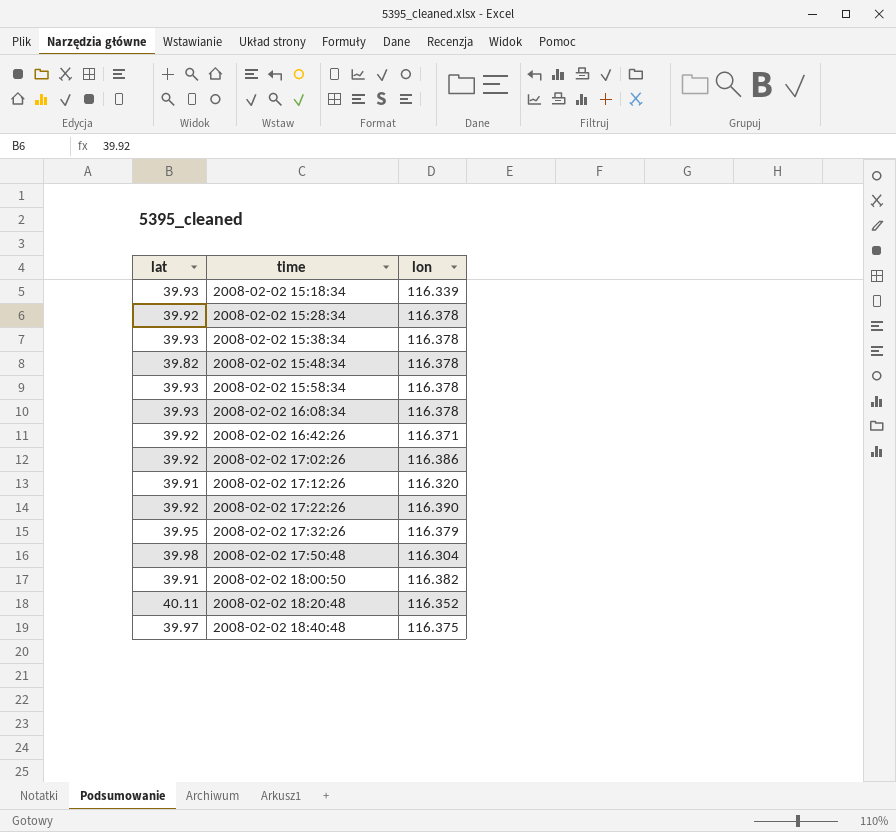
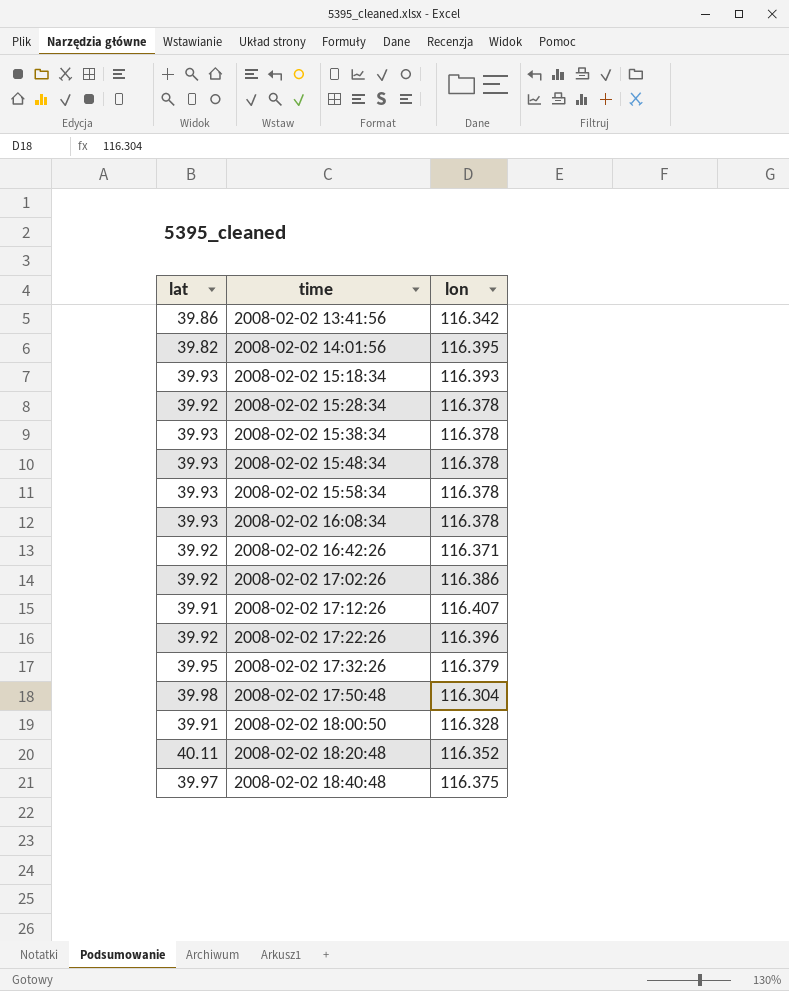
row 2008-02-02 13:41:56: none -> 39.86 | 116.342
row 2008-02-02 14:01:56: none -> 39.82 | 116.395
2008-02-02 15:18:34 | lon: 116.339 -> 116.393
2008-02-02 15:48:34 | lat: 39.82 -> 39.93
2008-02-02 17:12:26 | lon: 116.320 -> 116.407
2008-02-02 17:22:26 | lon: 116.390 -> 116.396
2008-02-02 18:00:50 | lon: 116.382 -> 116.328

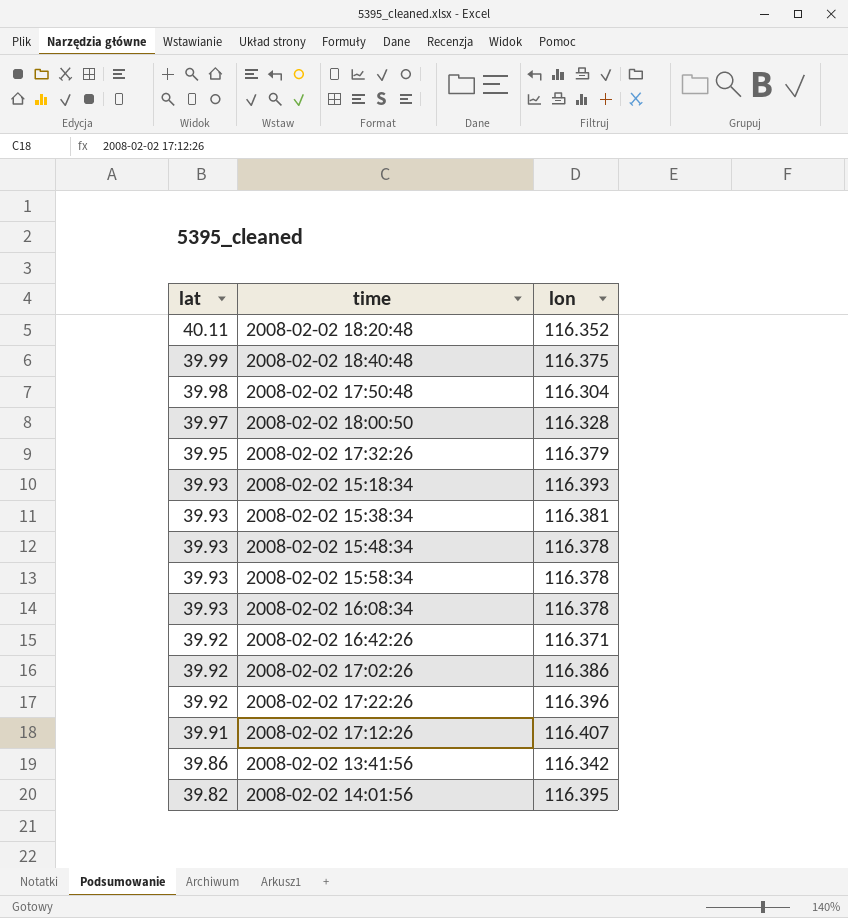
row order: time ascending -> lat descending
row 2008-02-02 15:28:34: 39.92 | 116.378 -> none
2008-02-02 18:40:48 | lat: 39.97 -> 39.99
2008-02-02 18:00:50 | lat: 39.91 -> 39.97
2008-02-02 15:38:34 | lon: 116.378 -> 116.381

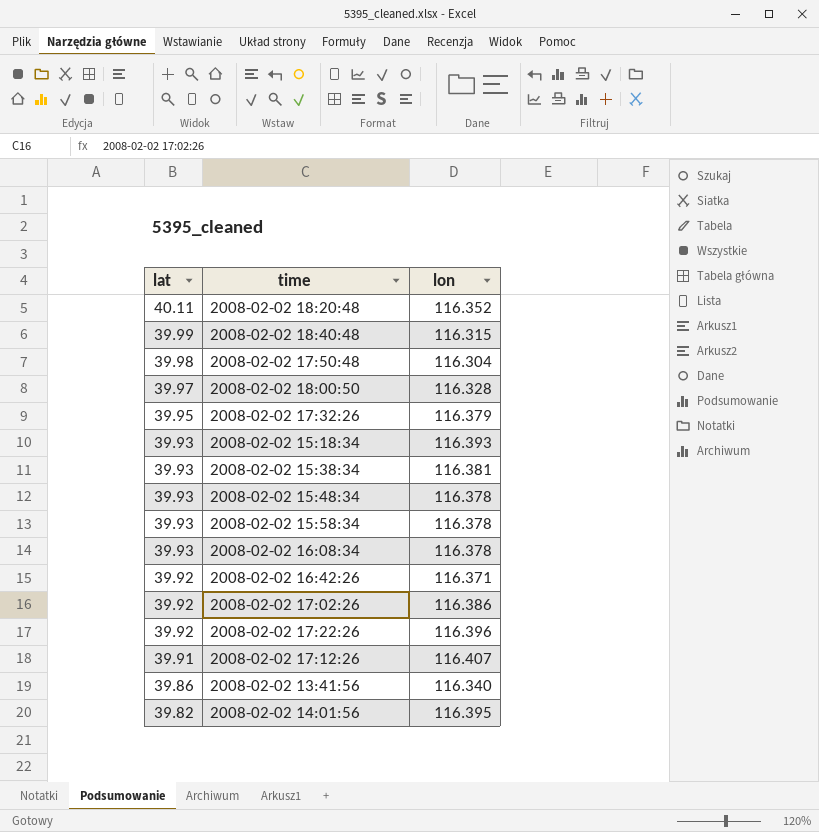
2008-02-02 18:40:48 | lon: 116.375 -> 116.315
2008-02-02 13:41:56 | lon: 116.342 -> 116.340

